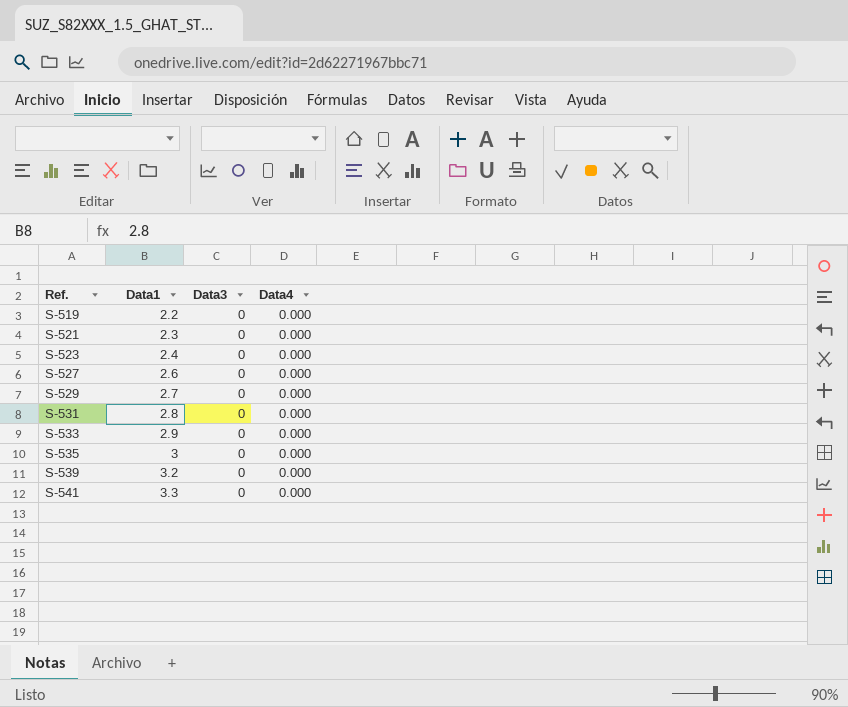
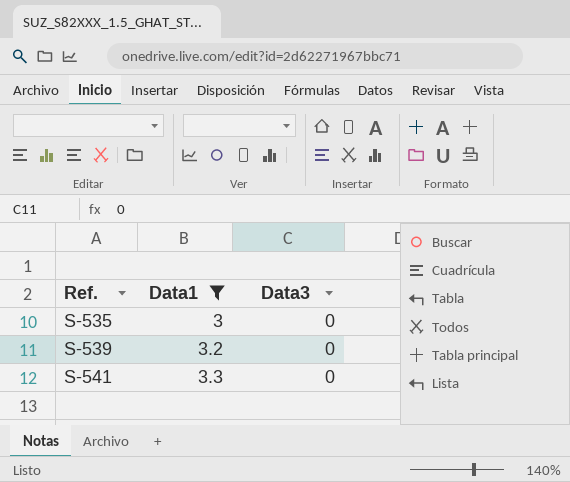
filter: none -> Data1 >= 3
column Data4 | position: 4 -> none

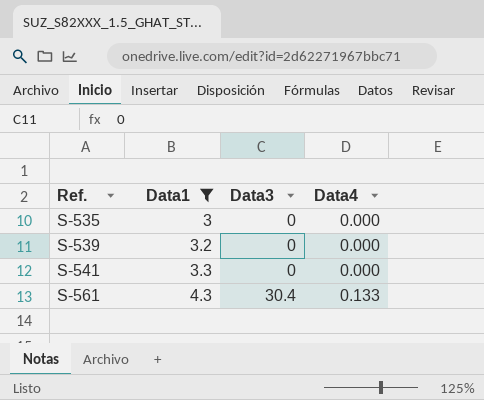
column Data4 | position: none -> 4
row S-561: none -> 4.3 | 30.4 | 0.133

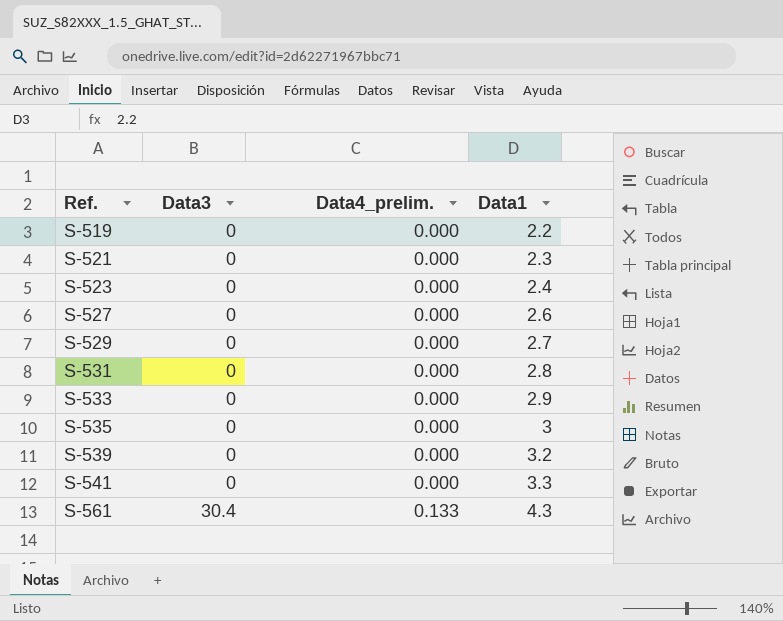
filter: Data1 >= 3 -> none
column name: Data4 -> Data4_prelim.
column Data1 | position: 2 -> 4

